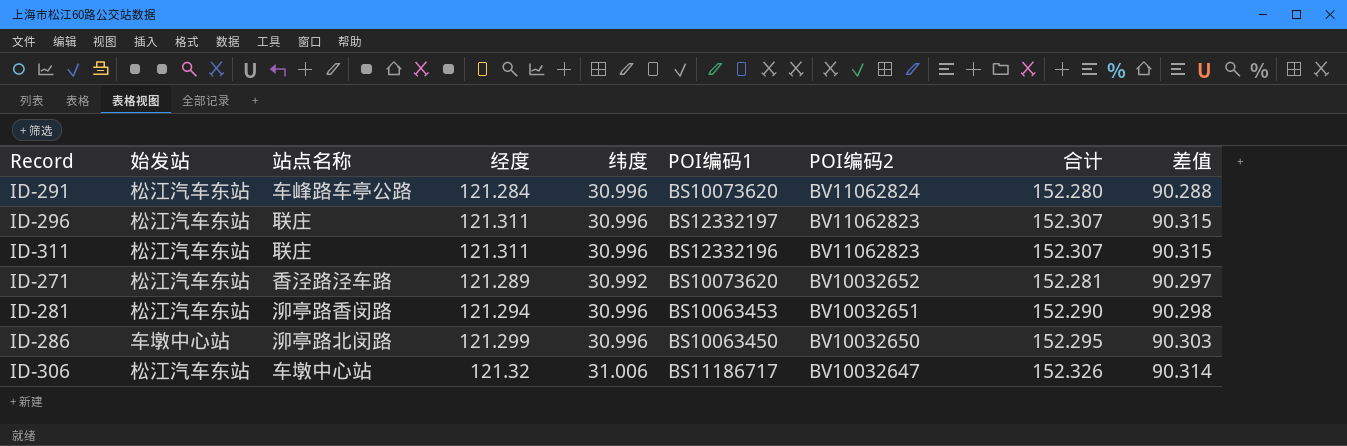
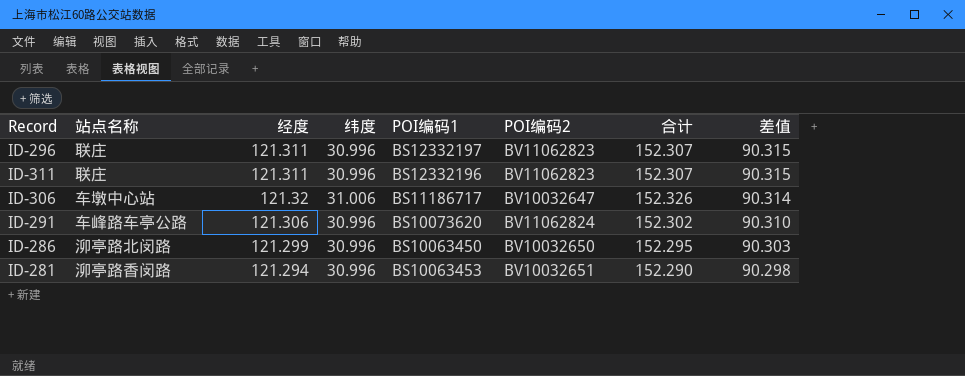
row order: POI编码2 descending -> 差值 descending
column 始发站 | position: 2 -> none
row ID-271: 松江汽车东站 | 香泾路泾车路 | 121.289 | 30.992 | BS10073620 | BV10032652 | 152.281 | 90.297 -> none
ID-291 | 经度: 121.284 -> 121.306
ID-291 | 合计: 152.280 -> 152.302
ID-291 | 差值: 90.288 -> 90.310

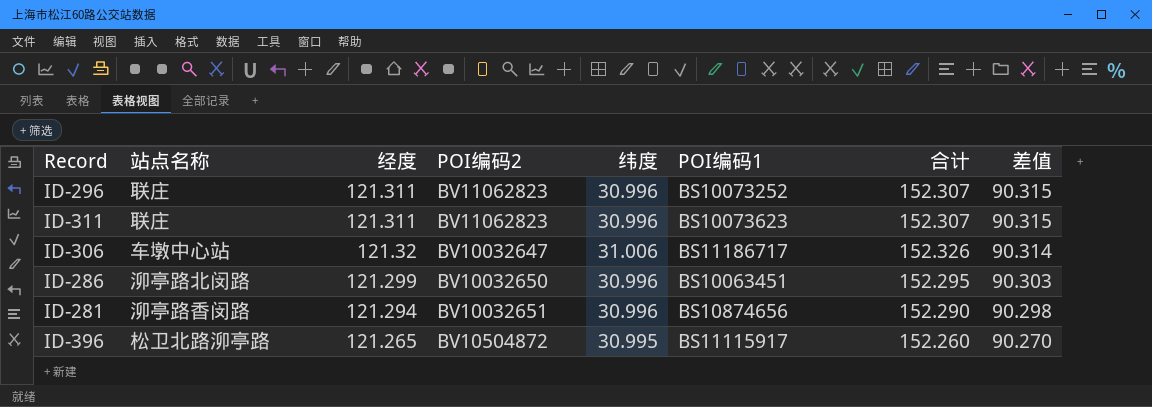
column POI编码2 | position: 6 -> 4
row ID-291: 车峰路车亭公路 | 121.306 | 30.996 | BS10073620 | BV11062824 | 152.302 | 90.310 -> none
ID-296 | POI编码1: BS12332197 -> BS10073252
ID-311 | POI编码1: BS12332196 -> BS10073623
ID-286 | POI编码1: BS10063450 -> BS10063451
ID-281 | POI编码1: BS10063453 -> BS10874656
row ID-396: none -> 松卫北路泖亭路 | 121.265 | BV10504872 | 30.995 | BS11115917 | 152.260 | 90.270

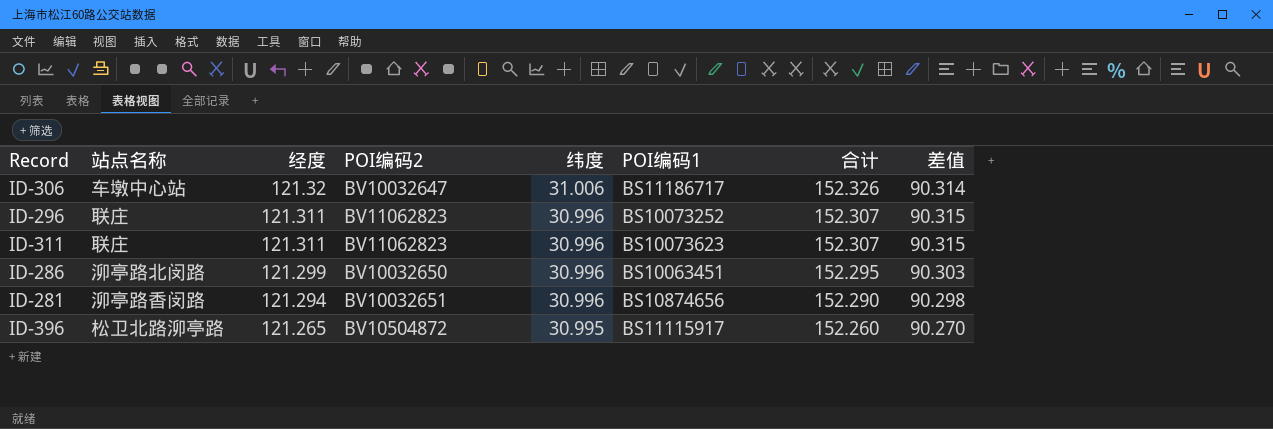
row order: 差值 descending -> 经度 descending

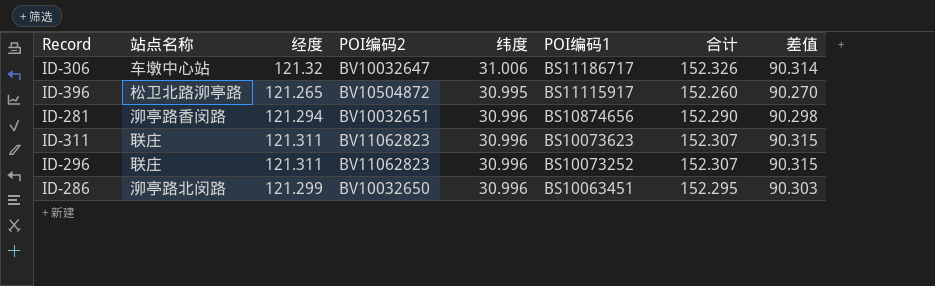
row order: 经度 descending -> POI编码1 descending

